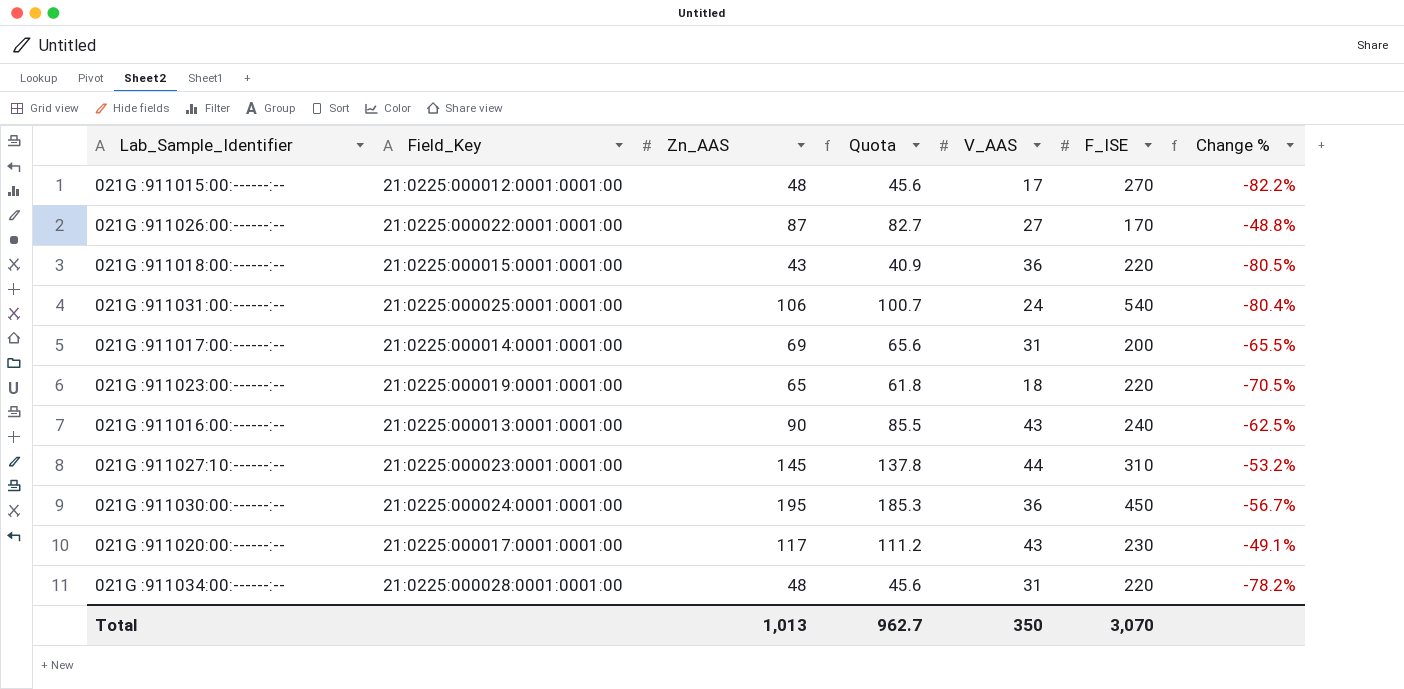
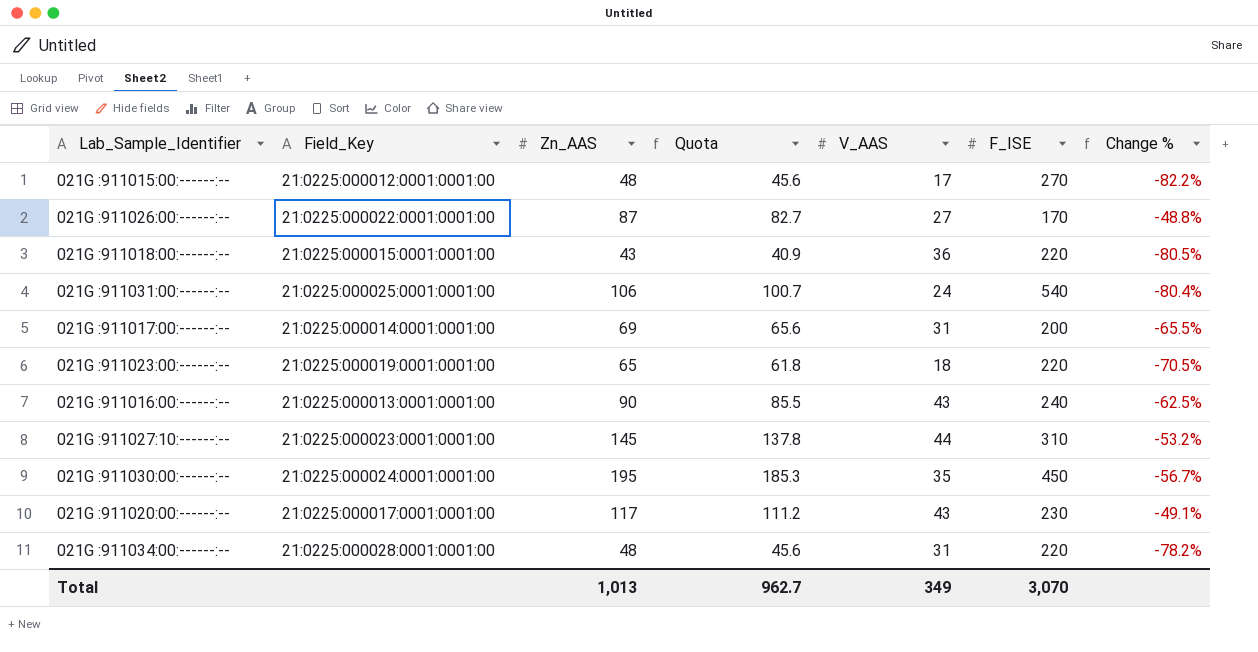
021G :911030:00:------:-- | V_AAS: 36 -> 35
Total | V_AAS: 350 -> 349

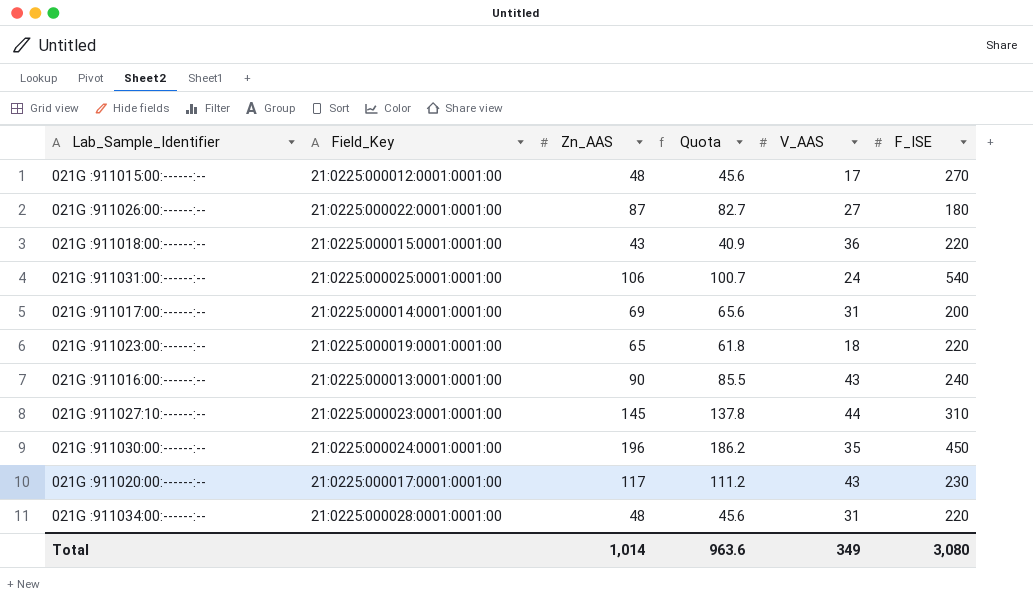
column Change % | formula: ([Zn_AAS] - [F_ISE]) / [F_ISE] -> none
021G :911026:00:------:-- | F_ISE: 170 -> 180
021G :911030:00:------:-- | Zn_AAS: 195 -> 196
021G :911030:00:------:-- | Quota: 185.3 -> 186.2
Total | Zn_AAS: 1,013 -> 1,014
Total | Quota: 962.7 -> 963.6
Total | F_ISE: 3,070 -> 3,080

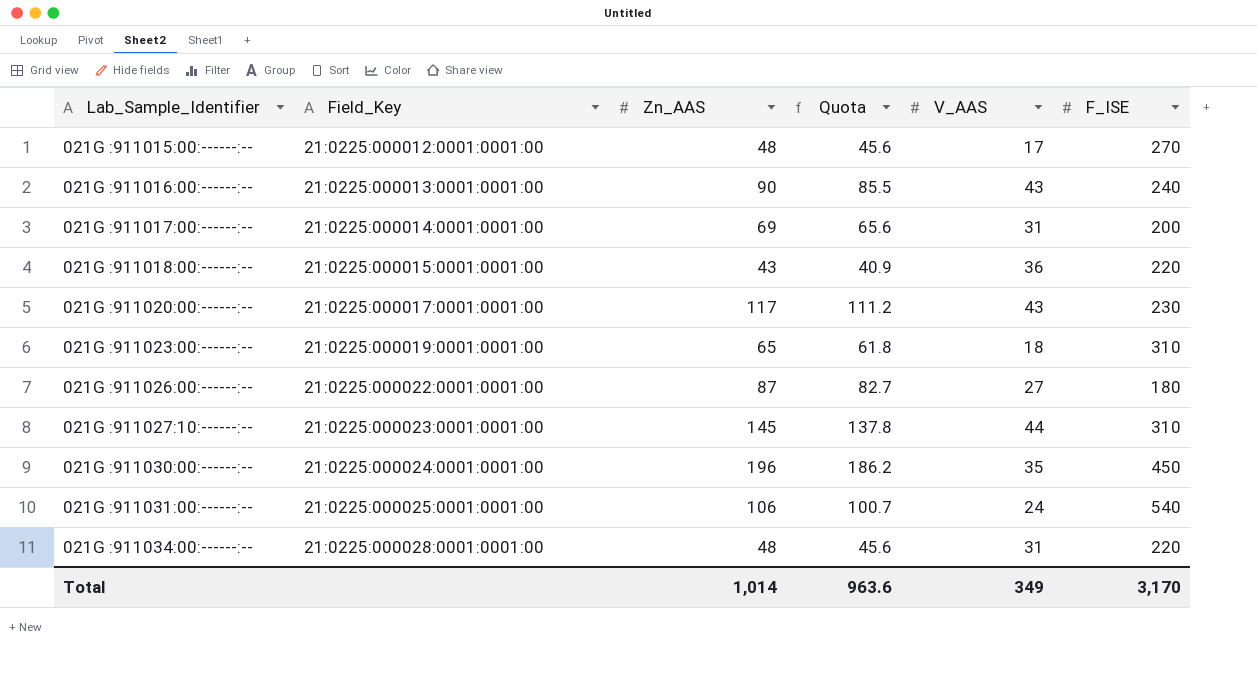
row order: none -> Lab_Sample_Identifier ascending
021G :911023:00:------:-- | F_ISE: 220 -> 310
Total | F_ISE: 3,080 -> 3,170

